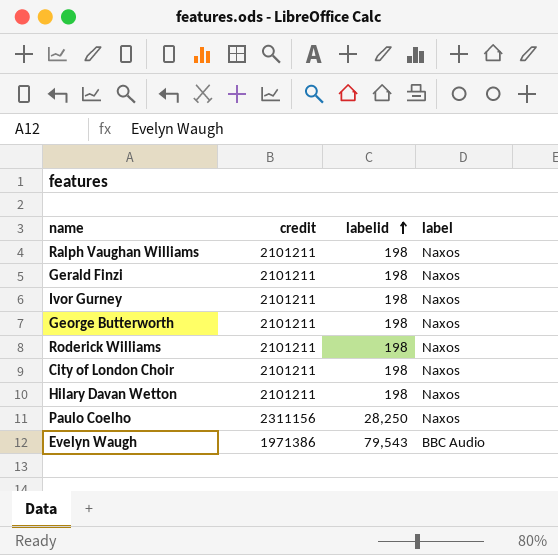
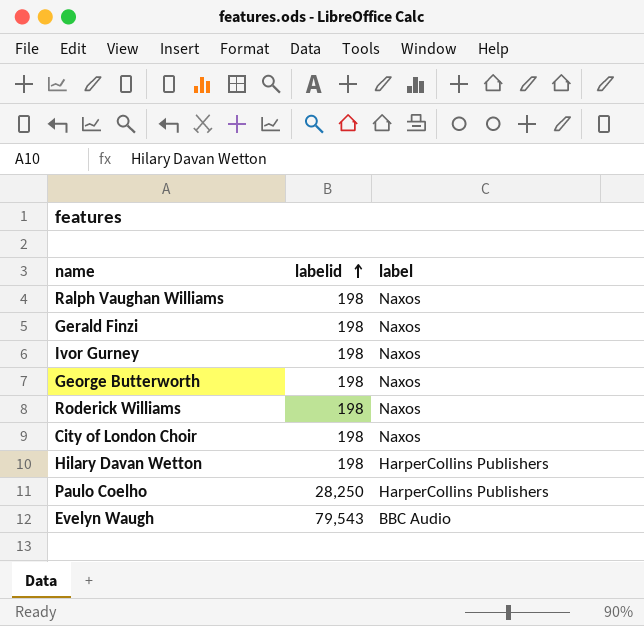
column credit | position: 2 -> none
Hilary Davan Wetton | label: Naxos -> HarperCollins Publishers
Paulo Coelho | label: Naxos -> HarperCollins Publishers

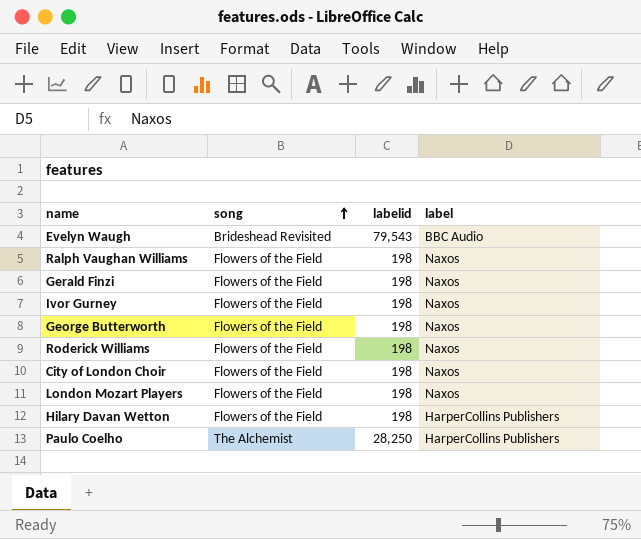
row order: labelid ascending -> song ascending
column song | position: none -> 2
row London Mozart Players: none -> Flowers of the Field | 198 | Naxos

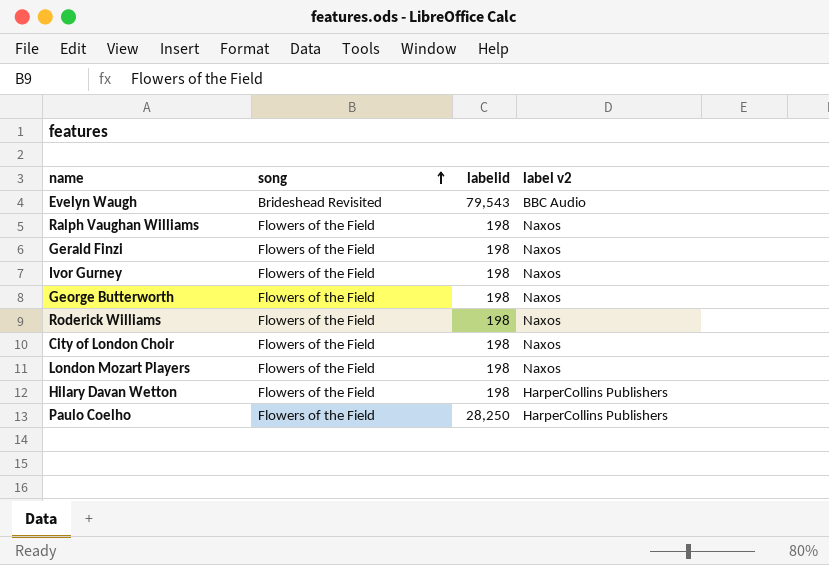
column name: label -> label v2
Paulo Coelho | song: The Alchemist -> Flowers of the Field

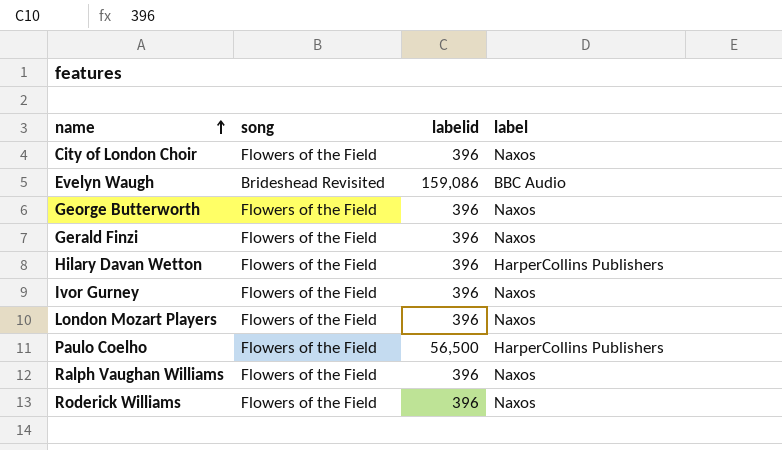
row order: song ascending -> name ascending
column name: label v2 -> label
City of London Choir | labelid: 198 -> 396
Evelyn Waugh | labelid: 79,543 -> 159,086
George Butterworth | labelid: 198 -> 396
Gerald Finzi | labelid: 198 -> 396
Hilary Davan Wetton | labelid: 198 -> 396
Ivor Gurney | labelid: 198 -> 396
London Mozart Players | labelid: 198 -> 396
Paulo Coelho | labelid: 28,250 -> 56,500
Ralph Vaughan Williams | labelid: 198 -> 396
Roderick Williams | labelid: 198 -> 396

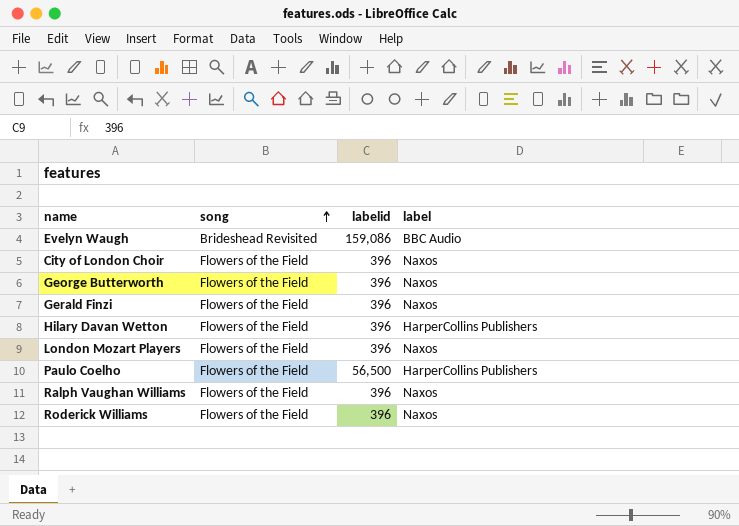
row order: name ascending -> song ascending
row Ivor Gurney: Flowers of the Field | 396 | Naxos -> none

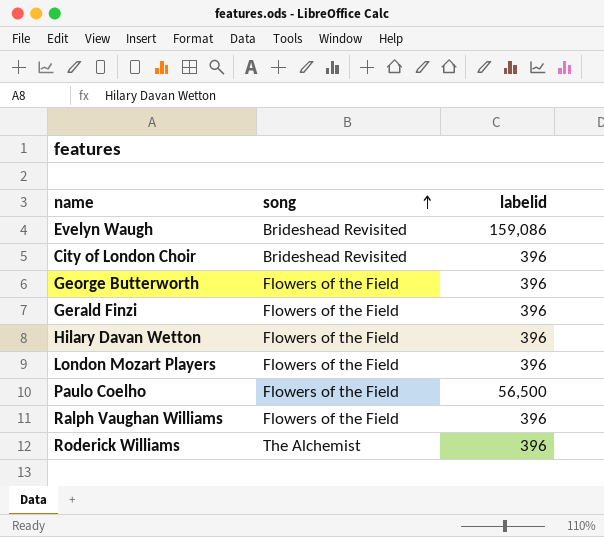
column label | position: 4 -> none
City of London Choir | song: Flowers of the Field -> Brideshead Revisited
Roderick Williams | song: Flowers of the Field -> The Alchemist

